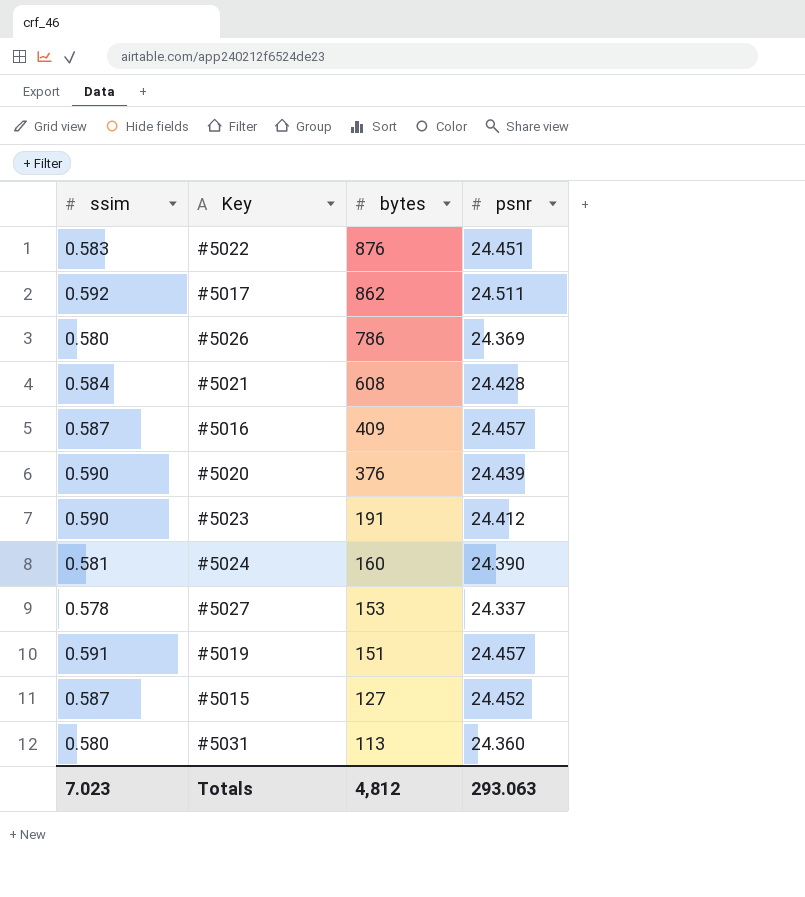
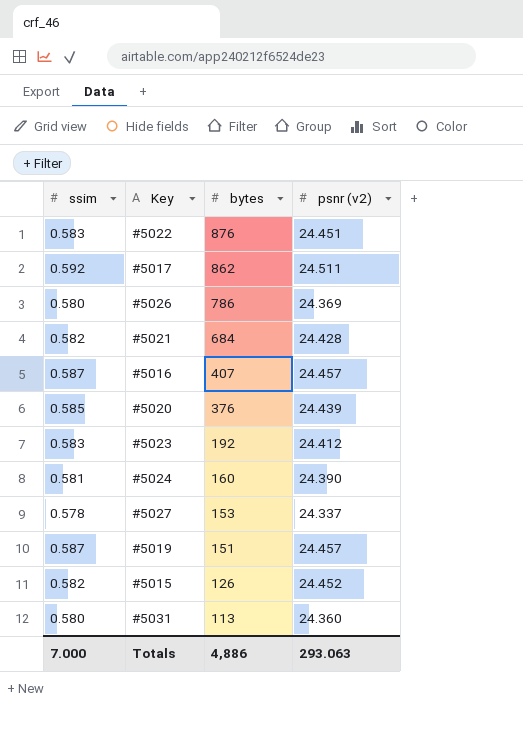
column name: psnr -> psnr (v2)
#5021 | ssim: 0.584 -> 0.582
#5021 | bytes: 608 -> 684
#5016 | bytes: 409 -> 407
#5020 | ssim: 0.590 -> 0.585
#5023 | ssim: 0.590 -> 0.583
#5023 | bytes: 191 -> 192
#5019 | ssim: 0.591 -> 0.587
#5015 | ssim: 0.587 -> 0.582
#5015 | bytes: 127 -> 126
Totals | ssim: 7.023 -> 7.000
Totals | bytes: 4,812 -> 4,886

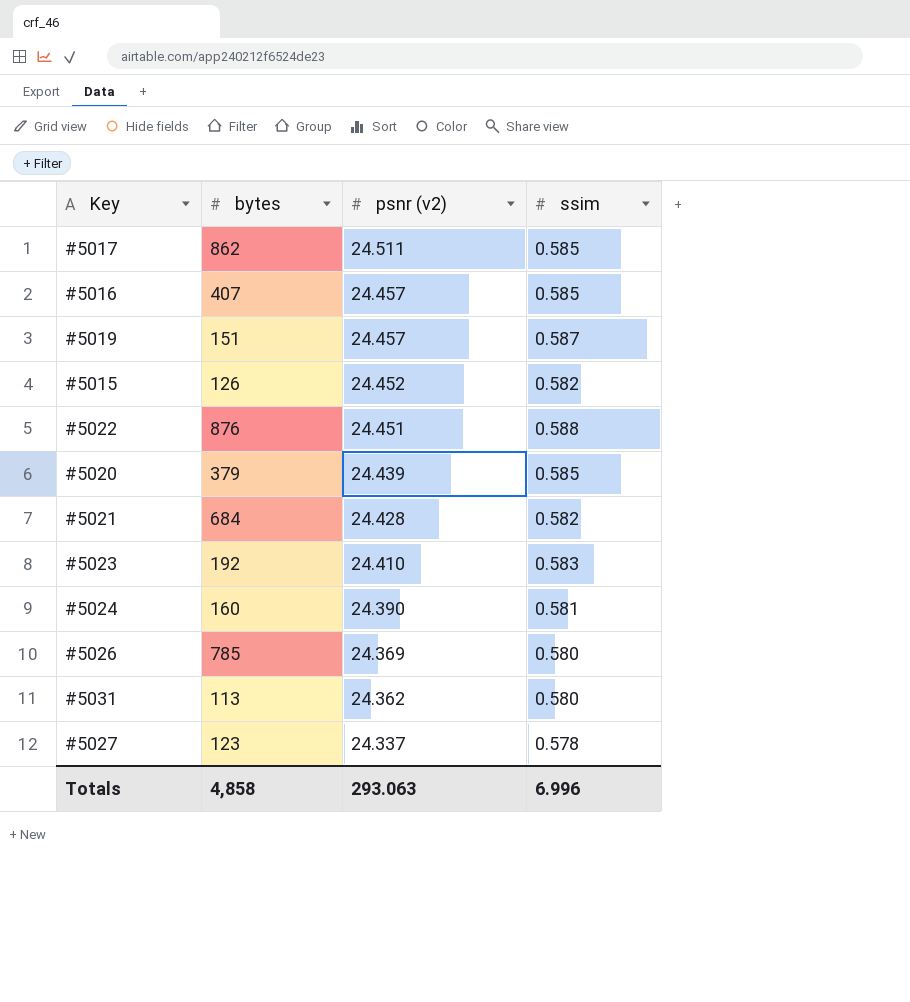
row order: bytes descending -> psnr (v2) descending
column ssim | position: 1 -> 4
#5017 | ssim: 0.592 -> 0.585
#5016 | ssim: 0.587 -> 0.585
#5022 | ssim: 0.583 -> 0.588
#5020 | bytes: 376 -> 379
#5023 | psnr (v2): 24.412 -> 24.410
#5026 | bytes: 786 -> 785
#5031 | psnr (v2): 24.360 -> 24.362
#5027 | bytes: 153 -> 123
Totals | bytes: 4,886 -> 4,858
Totals | ssim: 7.000 -> 6.996

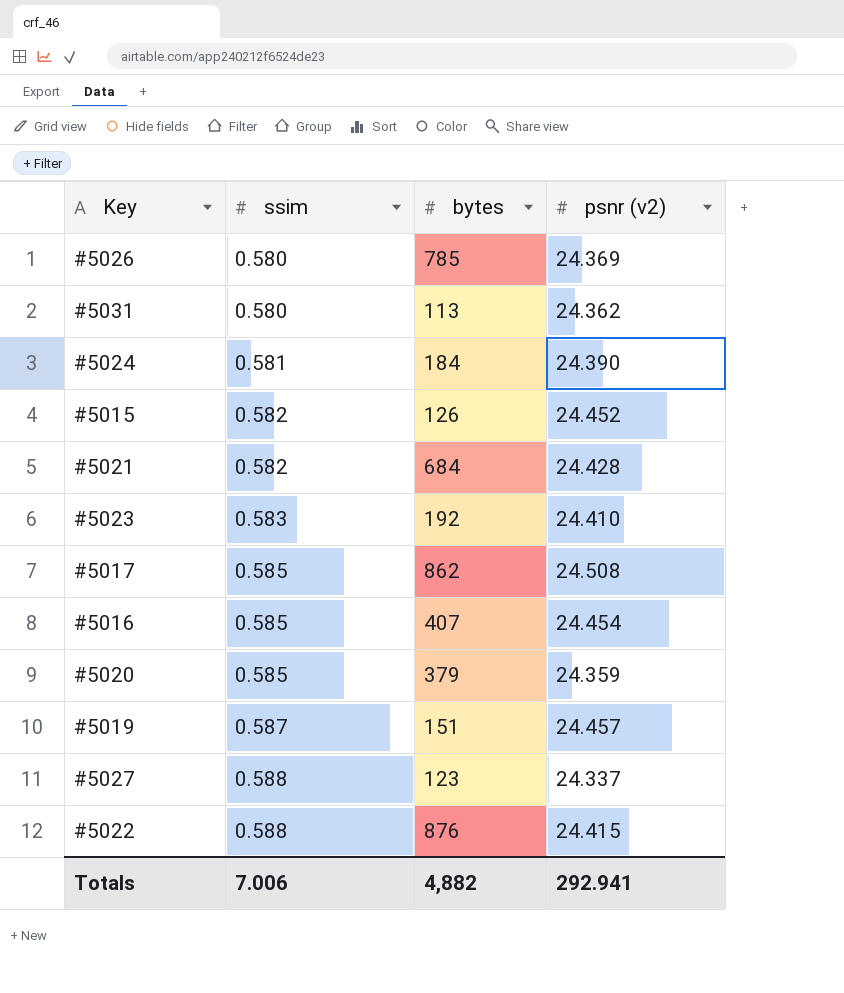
row order: psnr (v2) descending -> ssim ascending
column ssim | position: 4 -> 2
#5024 | bytes: 160 -> 184
#5017 | psnr (v2): 24.511 -> 24.508
#5016 | psnr (v2): 24.457 -> 24.454
#5020 | psnr (v2): 24.439 -> 24.359
#5027 | ssim: 0.578 -> 0.588
#5022 | psnr (v2): 24.451 -> 24.415
Totals | ssim: 6.996 -> 7.006
Totals | bytes: 4,858 -> 4,882
Totals | psnr (v2): 293.063 -> 292.941

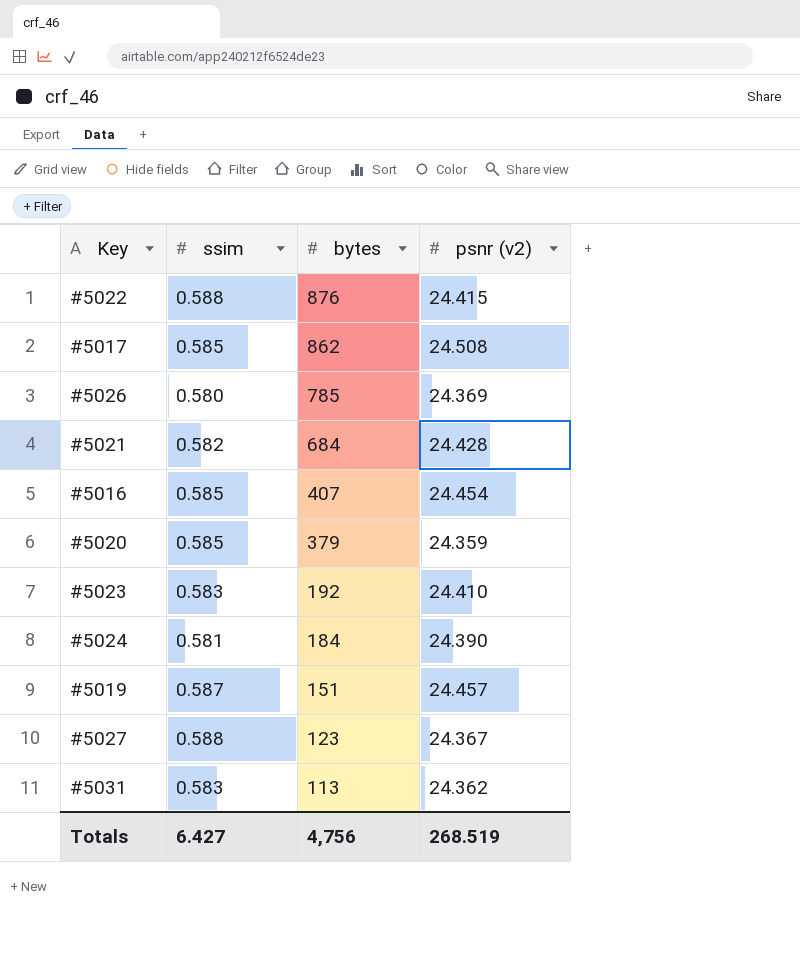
row order: ssim ascending -> bytes descending
row #5015: 0.582 | 126 | 24.452 -> none
#5027 | psnr (v2): 24.337 -> 24.367
#5031 | ssim: 0.580 -> 0.583
Totals | ssim: 7.006 -> 6.427
Totals | bytes: 4,882 -> 4,756
Totals | psnr (v2): 292.941 -> 268.519

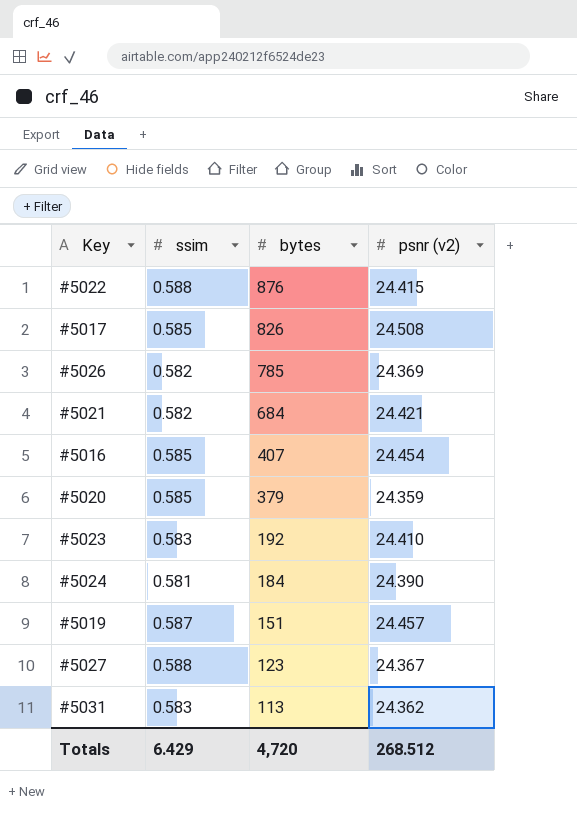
#5017 | bytes: 862 -> 826
#5026 | ssim: 0.580 -> 0.582
#5021 | psnr (v2): 24.428 -> 24.421
Totals | ssim: 6.427 -> 6.429
Totals | bytes: 4,756 -> 4,720
Totals | psnr (v2): 268.519 -> 268.512

